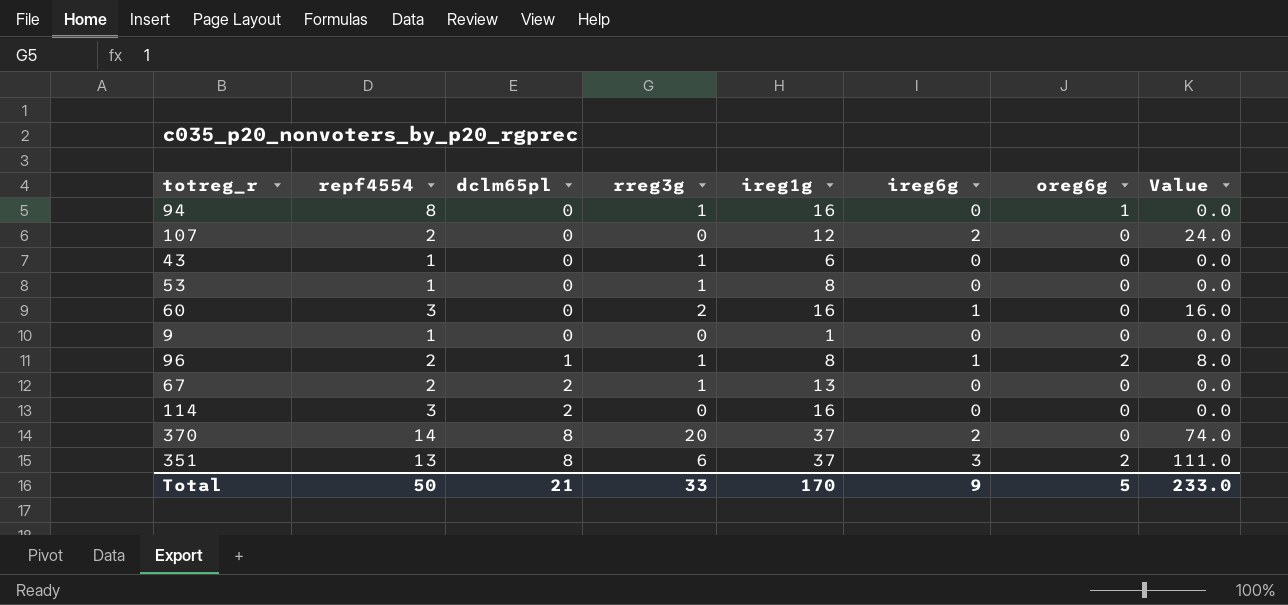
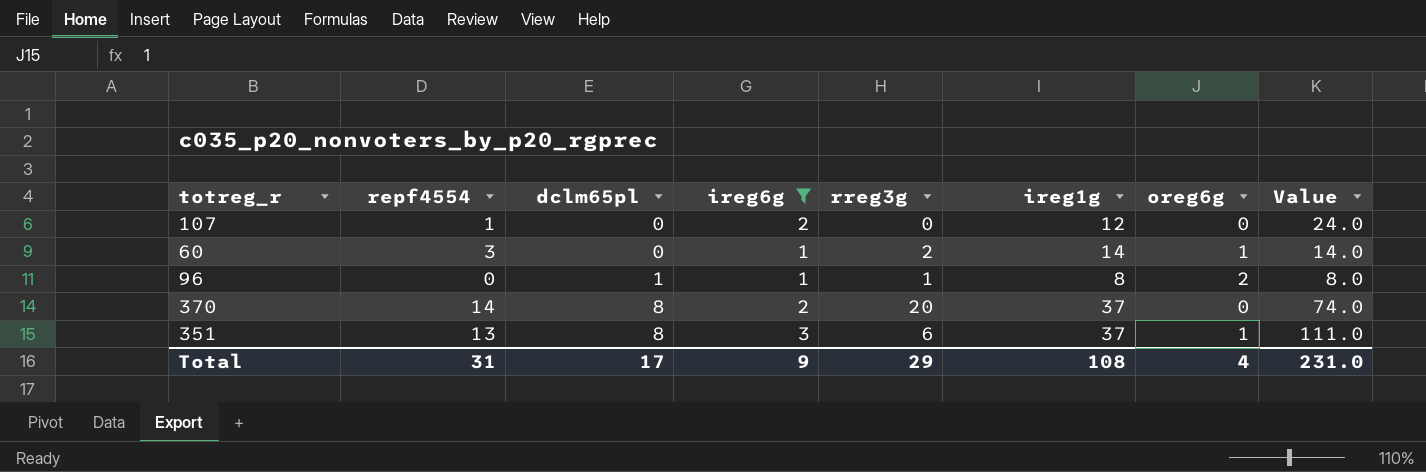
filter: none -> ireg6g != 0
column ireg6g | position: 6 -> 4
107 | repf4554: 2 -> 1
60 | ireg1g: 16 -> 14
60 | oreg6g: 0 -> 1
60 | Value: 16.0 -> 14.0
96 | repf4554: 2 -> 0
351 | oreg6g: 2 -> 1
Total | repf4554: 50 -> 31
Total | dclm65pl: 21 -> 17
Total | rreg3g: 33 -> 29
Total | ireg1g: 170 -> 108
Total | oreg6g: 5 -> 4
Total | Value: 233.0 -> 231.0

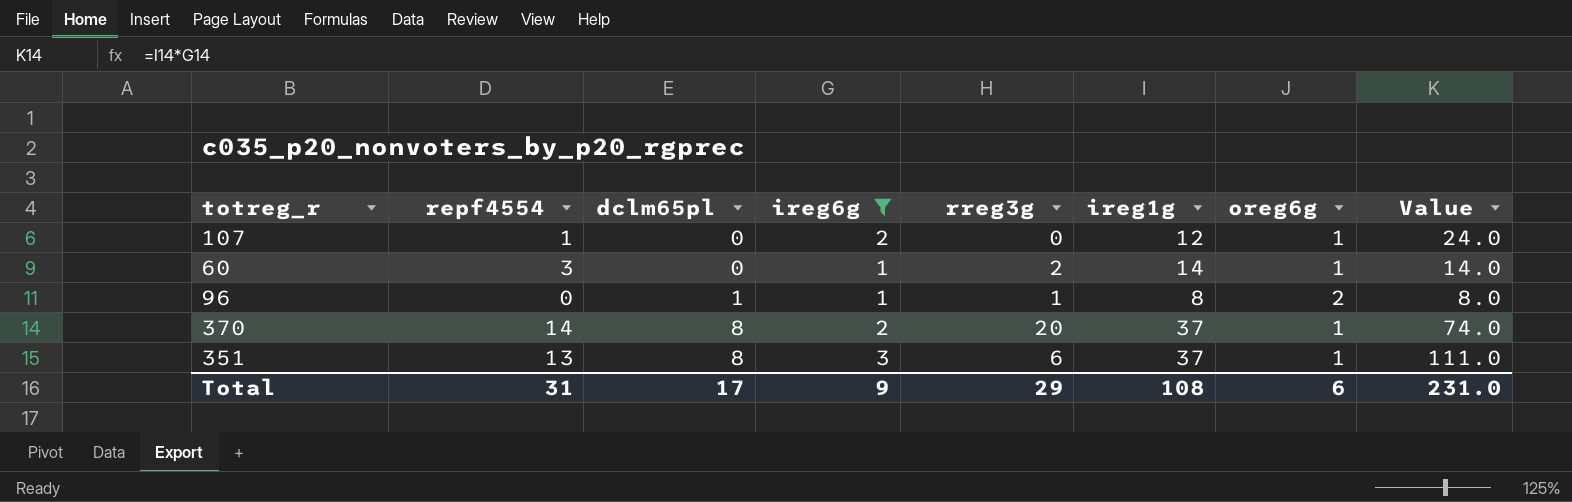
107 | oreg6g: 0 -> 1
370 | oreg6g: 0 -> 1
Total | oreg6g: 4 -> 6

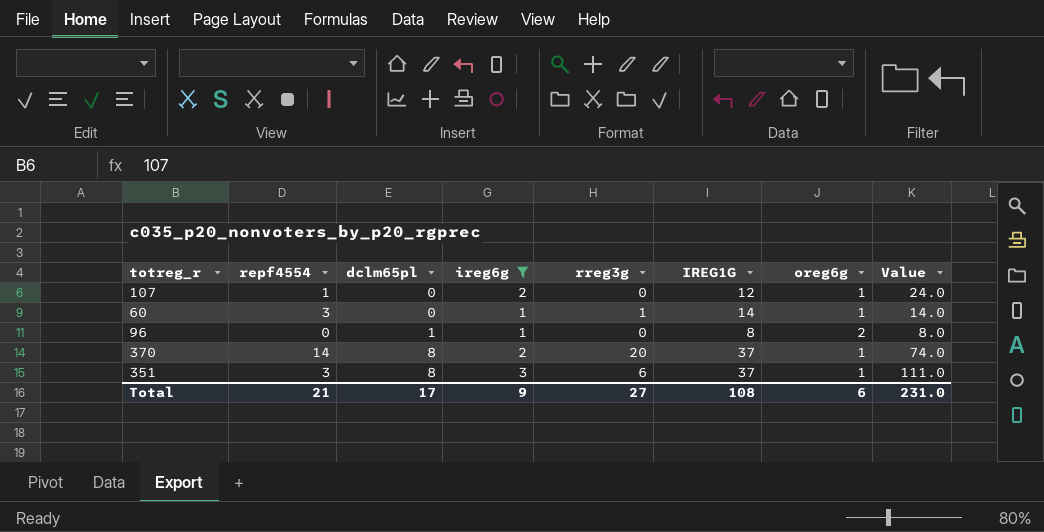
column name: ireg1g -> IREG1G
60 | rreg3g: 2 -> 1
96 | rreg3g: 1 -> 0
351 | repf4554: 13 -> 3
Total | repf4554: 31 -> 21
Total | rreg3g: 29 -> 27

